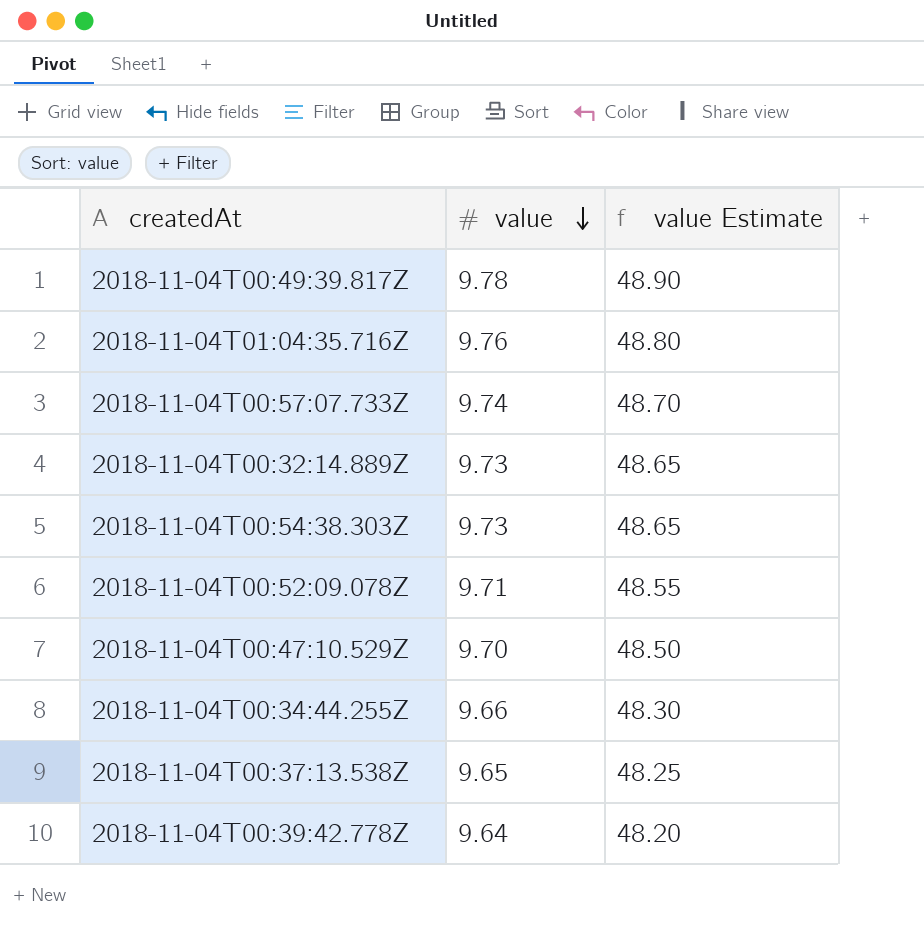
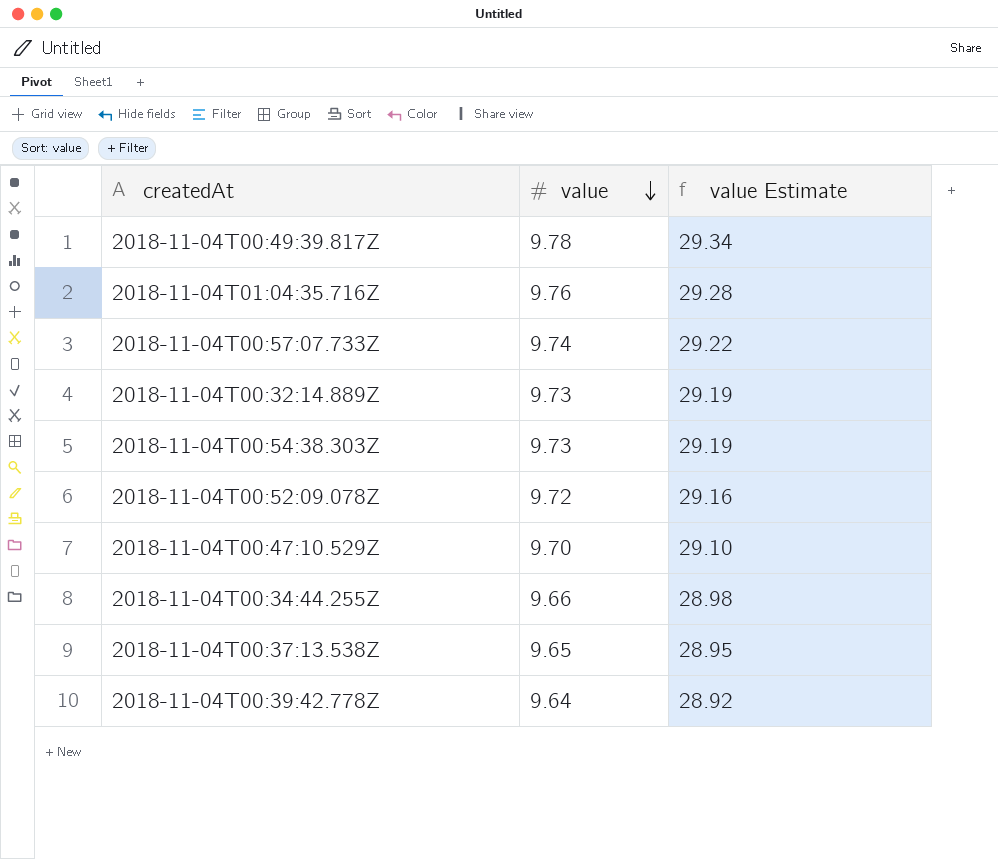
column value Estimate | formula: [value] * 5 -> [value] * 3
2018-11-04T00:52:09.078Z | value: 9.71 -> 9.72

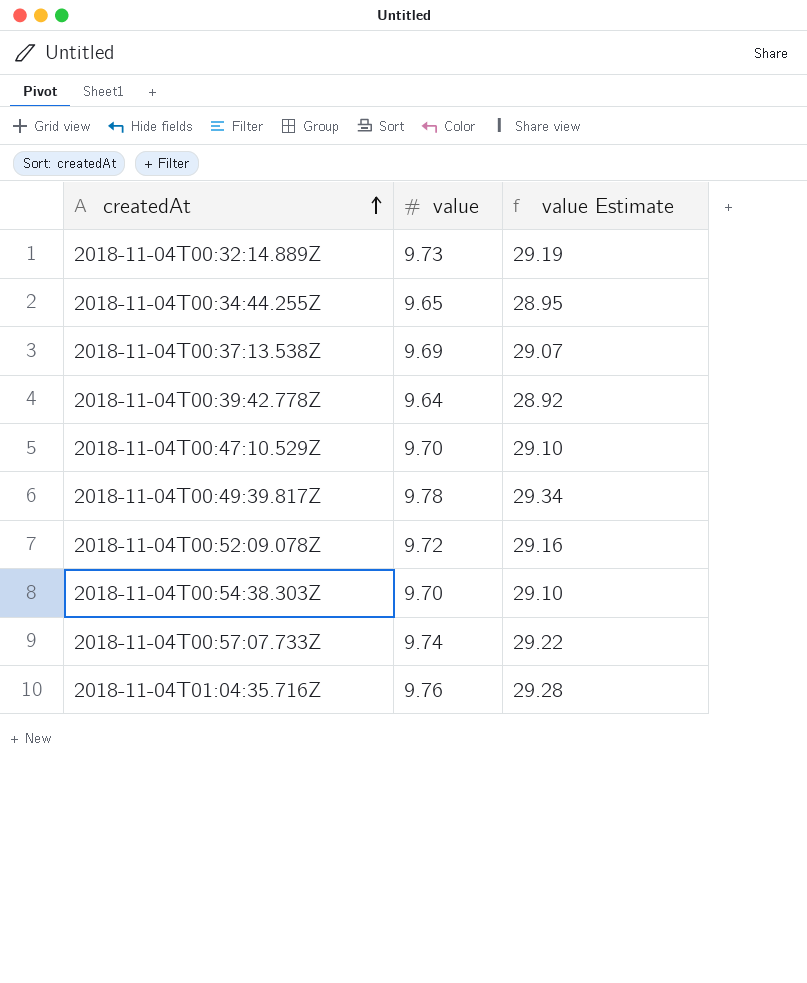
row order: value descending -> createdAt ascending
2018-11-04T00:34:44.255Z | value: 9.66 -> 9.65
2018-11-04T00:34:44.255Z | value Estimate: 28.98 -> 28.95
2018-11-04T00:37:13.538Z | value: 9.65 -> 9.69
2018-11-04T00:37:13.538Z | value Estimate: 28.95 -> 29.07
2018-11-04T00:54:38.303Z | value: 9.73 -> 9.70
2018-11-04T00:54:38.303Z | value Estimate: 29.19 -> 29.10

